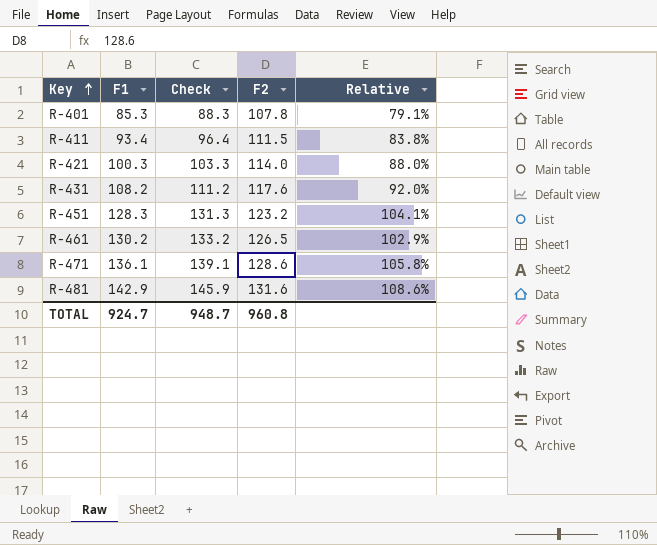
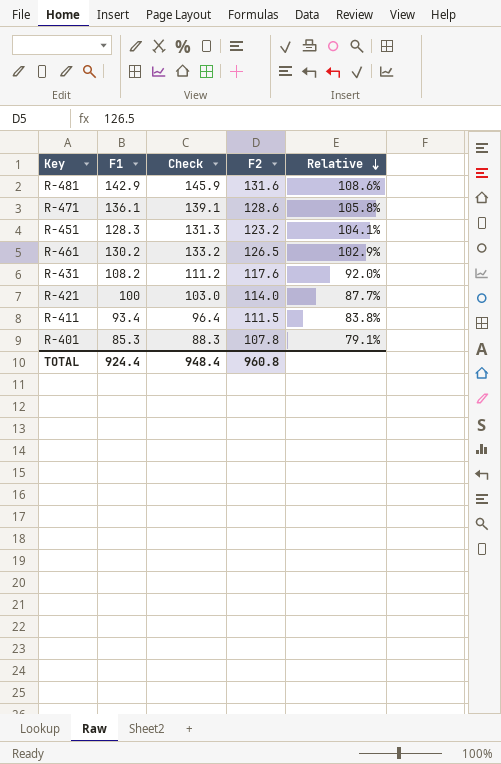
row order: Key ascending -> Relative descending
R-421 | F1: 100.3 -> 100
R-421 | Check: 103.3 -> 103.0
R-421 | Relative: 88.0% -> 87.7%
TOTAL | F1: 924.7 -> 924.4
TOTAL | Check: 948.7 -> 948.4

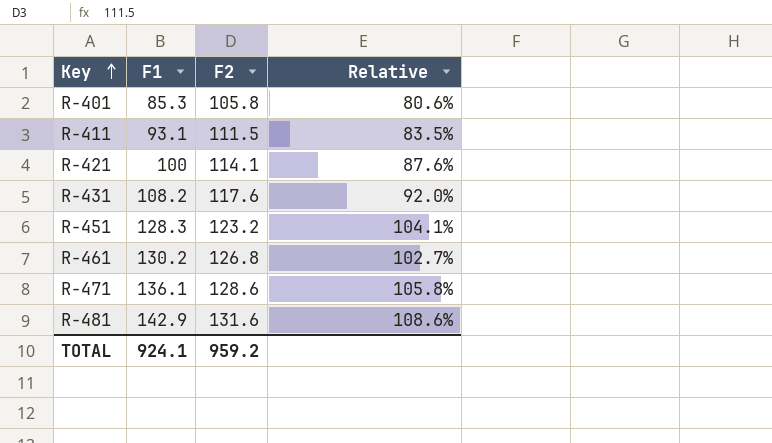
row order: Relative descending -> Key ascending
column Check | formula: [F1] + 3 -> none
R-401 | F2: 107.8 -> 105.8
R-401 | Relative: 79.1% -> 80.6%
R-411 | F1: 93.4 -> 93.1
R-411 | Relative: 83.8% -> 83.5%
R-421 | F2: 114.0 -> 114.1
R-421 | Relative: 87.7% -> 87.6%
R-461 | F2: 126.5 -> 126.8
R-461 | Relative: 102.9% -> 102.7%
TOTAL | F1: 924.4 -> 924.1
TOTAL | F2: 960.8 -> 959.2

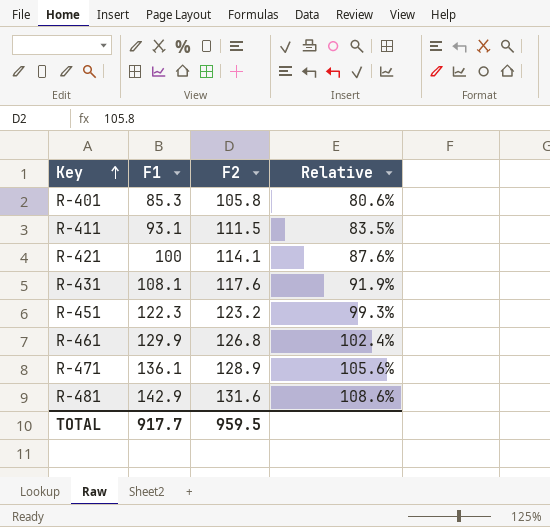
R-431 | F1: 108.2 -> 108.1
R-431 | Relative: 92.0% -> 91.9%
R-451 | F1: 128.3 -> 122.3
R-451 | Relative: 104.1% -> 99.3%
R-461 | F1: 130.2 -> 129.9
R-461 | Relative: 102.7% -> 102.4%
R-471 | F2: 128.6 -> 128.9
R-471 | Relative: 105.8% -> 105.6%
TOTAL | F1: 924.1 -> 917.7
TOTAL | F2: 959.2 -> 959.5

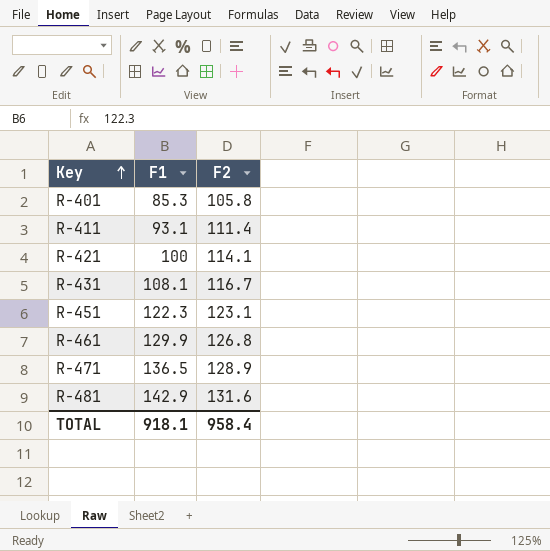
column Relative | formula: [F1] / [F2] -> none
R-411 | F2: 111.5 -> 111.4
R-431 | F2: 117.6 -> 116.7
R-451 | F2: 123.2 -> 123.1
R-471 | F1: 136.1 -> 136.5
TOTAL | F1: 917.7 -> 918.1
TOTAL | F2: 959.5 -> 958.4

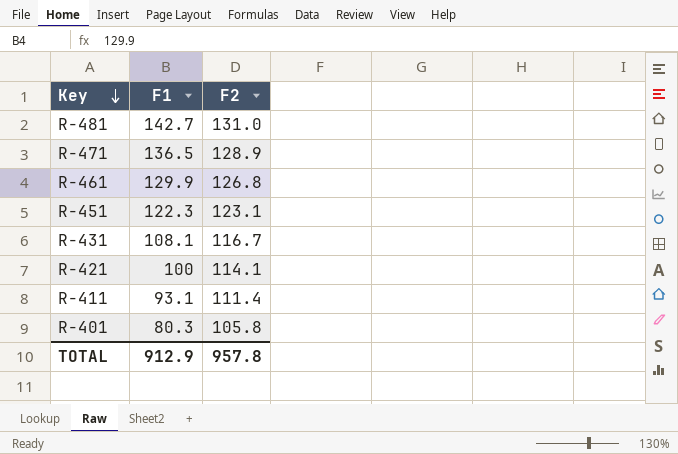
row order: Key ascending -> Key descending
R-481 | F1: 142.9 -> 142.7
R-481 | F2: 131.6 -> 131.0
R-401 | F1: 85.3 -> 80.3
TOTAL | F1: 918.1 -> 912.9
TOTAL | F2: 958.4 -> 957.8

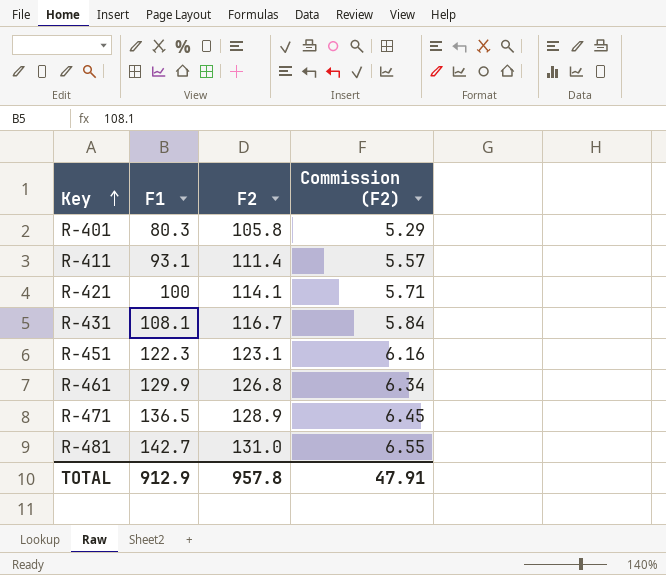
row order: Key descending -> Key ascending
column Commission (F2) | formula: none -> [F2] * 0.05

